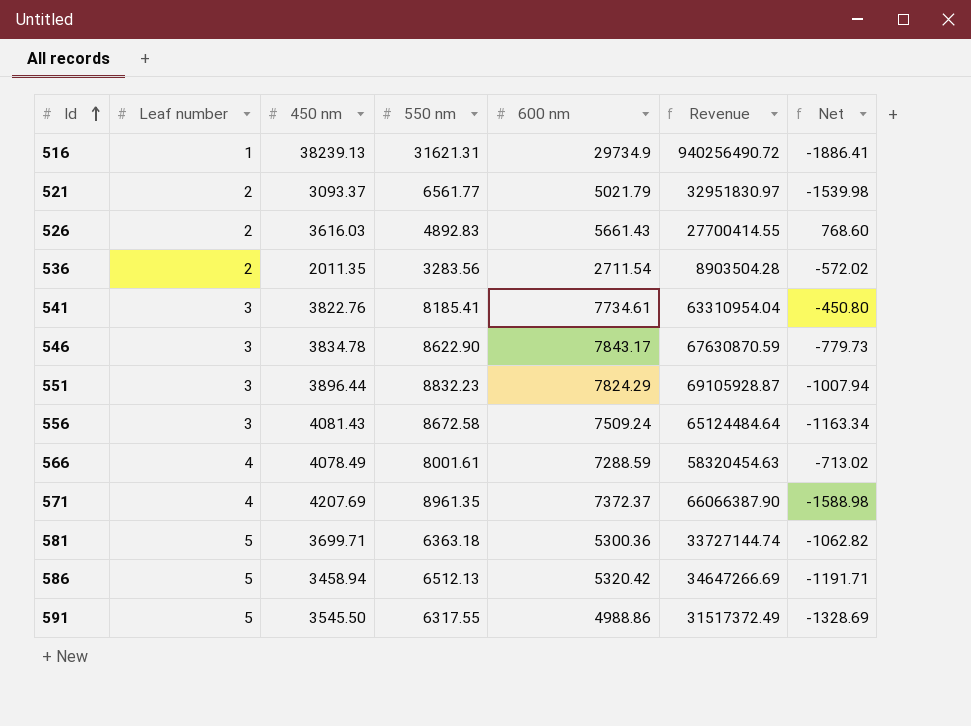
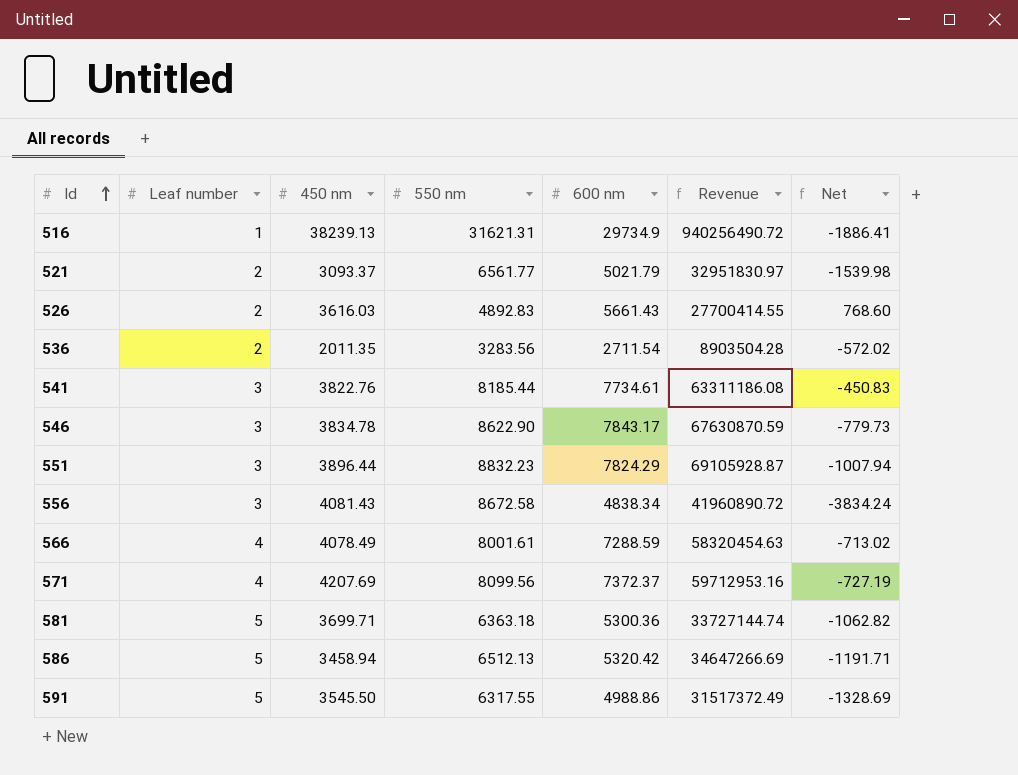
541 | 550 nm: 8185.41 -> 8185.44
541 | Revenue: 63310954.04 -> 63311186.08
541 | Net: -450.80 -> -450.83
556 | 600 nm: 7509.24 -> 4838.34
556 | Revenue: 65124484.64 -> 41960890.72
556 | Net: -1163.34 -> -3834.24
571 | 550 nm: 8961.35 -> 8099.56
571 | Revenue: 66066387.90 -> 59712953.16
571 | Net: -1588.98 -> -727.19

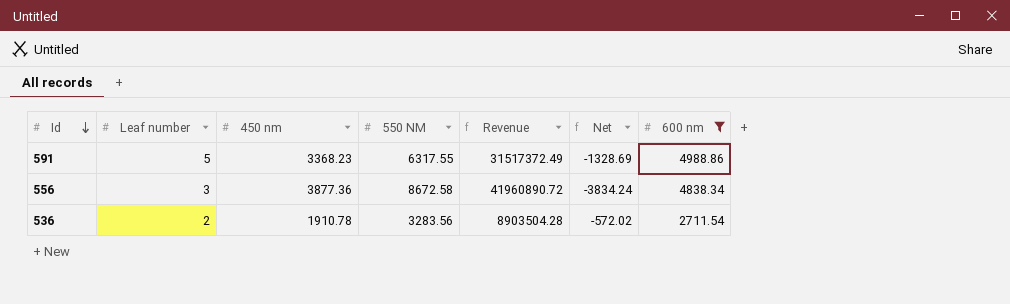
filter: none -> 600 nm <= 4988.86
row order: Id ascending -> Id descending
column name: 550 nm -> 550 NM
column 600 nm | position: 5 -> 7
591 | 450 nm: 3545.50 -> 3368.23
556 | 450 nm: 4081.43 -> 3877.36
536 | 450 nm: 2011.35 -> 1910.78

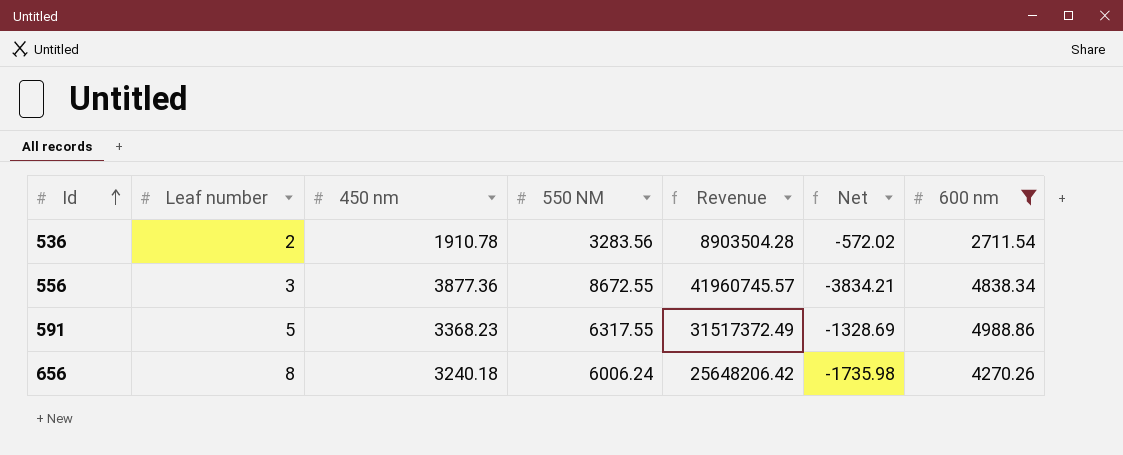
row order: Id descending -> Id ascending
556 | 550 NM: 8672.58 -> 8672.55
556 | Revenue: 41960890.72 -> 41960745.57
556 | Net: -3834.24 -> -3834.21
row 656: none -> 8 | 3240.18 | 6006.24 | 25648206.42 | -1735.98 | 4270.26

